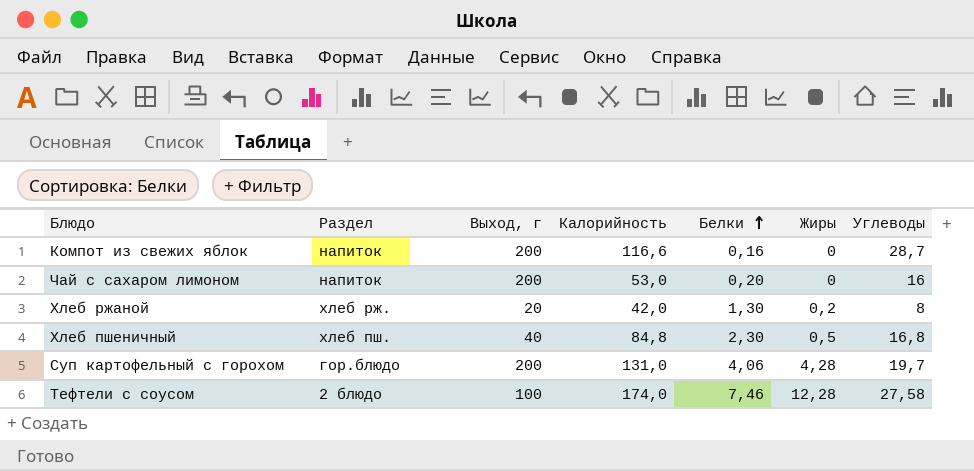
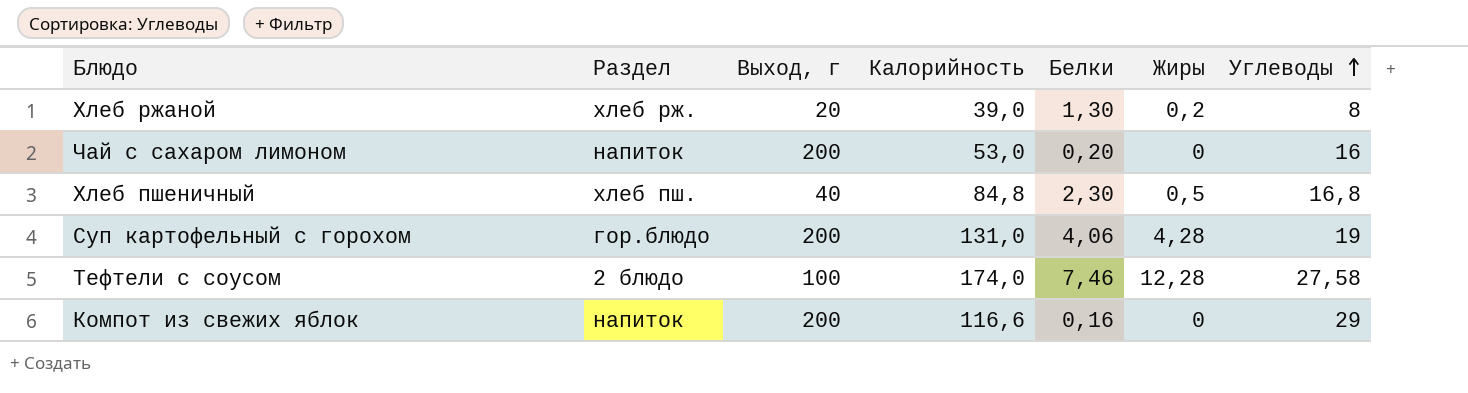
row order: Белки ascending -> Углеводы ascending
Хлеб ржаной | Калорийность: 42,0 -> 39,0
Суп картофельный с горохом | Углеводы: 19,7 -> 19
Компот из свежих яблок | Углеводы: 28,7 -> 29

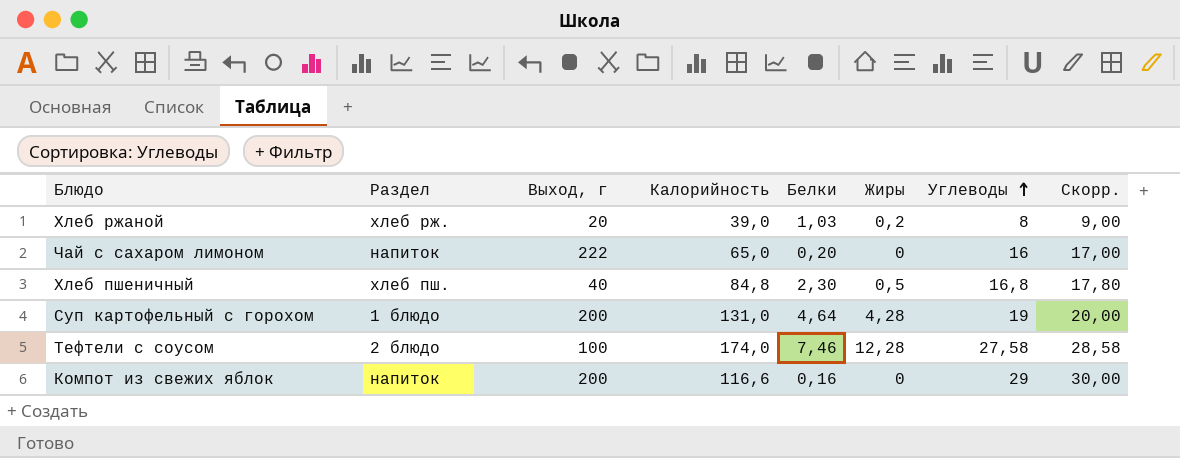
column Скорр. | formula: none -> [Углеводы] + 1
Хлеб ржаной | Белки: 1,30 -> 1,03
Чай с сахаром лимоном | Выход, г: 200 -> 222
Чай с сахаром лимоном | Калорийность: 53,0 -> 65,0
Суп картофельный с горохом | Раздел: гор.блюдо -> 1 блюдо
Суп картофельный с горохом | Белки: 4,06 -> 4,64

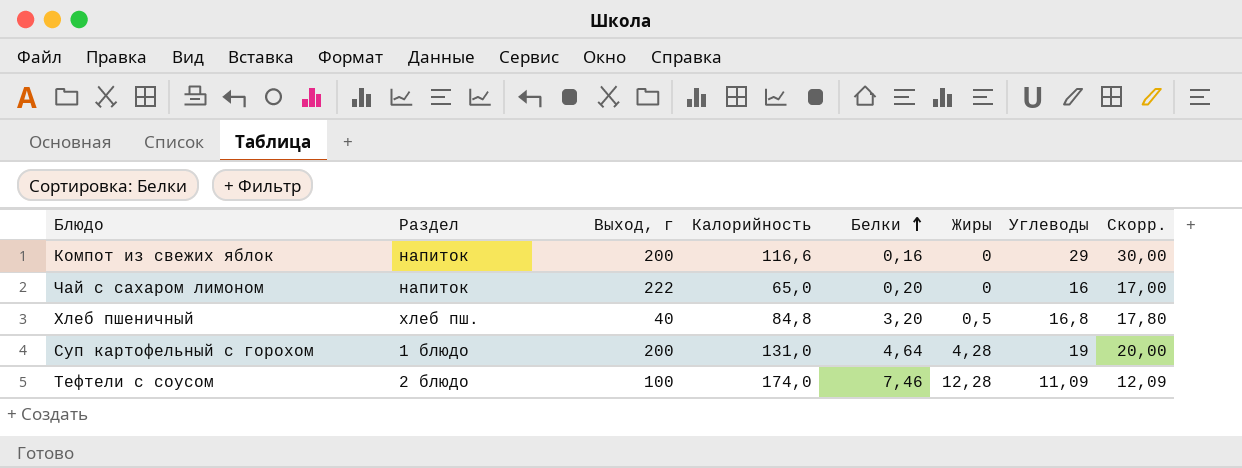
row order: Углеводы ascending -> Белки ascending
row Хлеб ржаной: хлеб рж. | 20 | 39,0 | 1,03 | 0,2 | 8 | 9,00 -> none
Хлеб пшеничный | Белки: 2,30 -> 3,20
Тефтели с соусом | Углеводы: 27,58 -> 11,09
Тефтели с соусом | Скорр.: 28,58 -> 12,09

